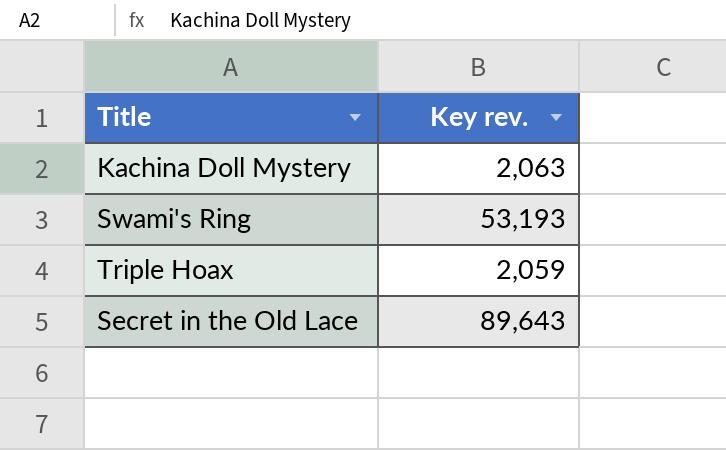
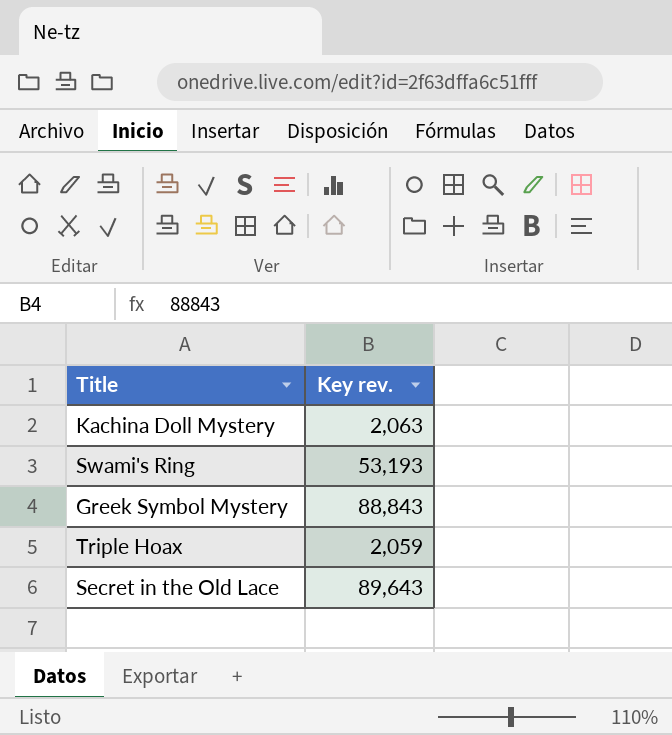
row Greek Symbol Mystery: none -> 88,843

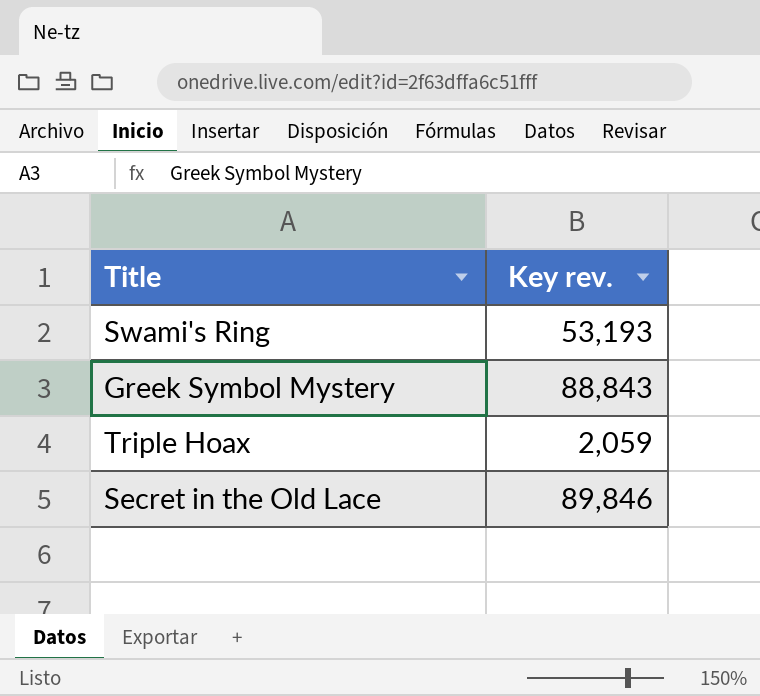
row Kachina Doll Mystery: 2,063 -> none
Secret in the Old Lace | Key rev.: 89,643 -> 89,846

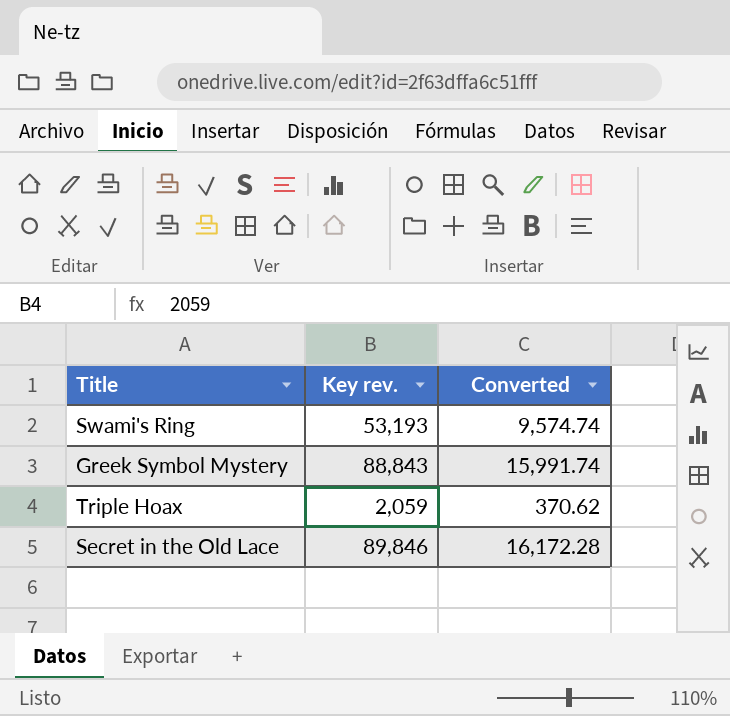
column Converted | formula: none -> [Key rev.] * 0.18

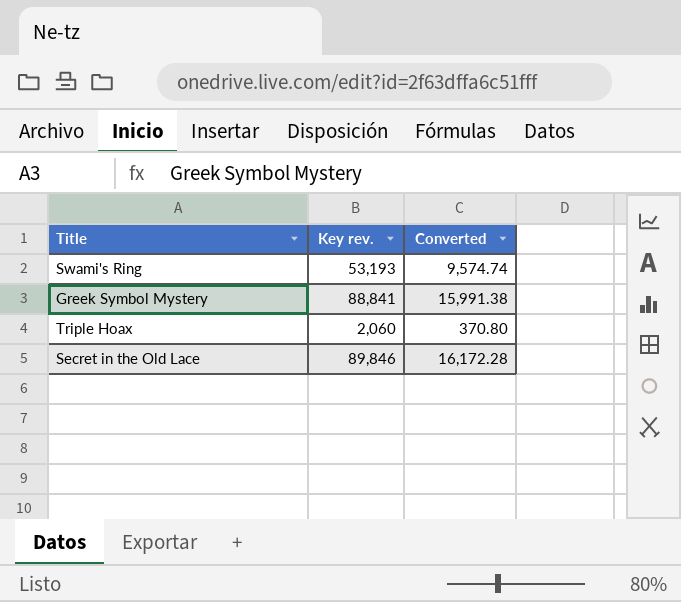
Greek Symbol Mystery | Key rev.: 88,843 -> 88,841
Greek Symbol Mystery | Converted: 15,991.74 -> 15,991.38
Triple Hoax | Key rev.: 2,059 -> 2,060
Triple Hoax | Converted: 370.62 -> 370.80

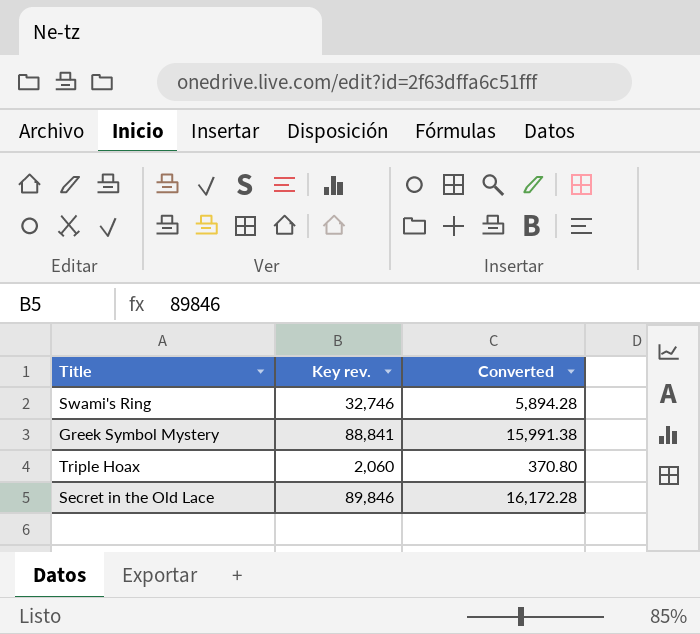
Swami's Ring | Key rev.: 53,193 -> 32,746
Swami's Ring | Converted: 9,574.74 -> 5,894.28

